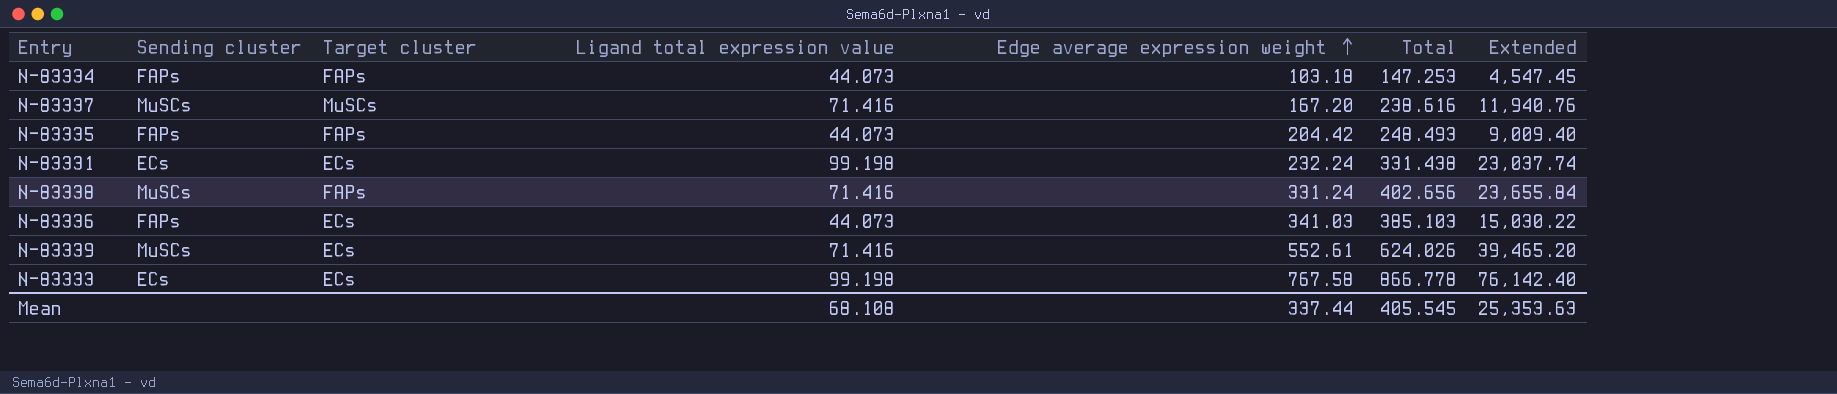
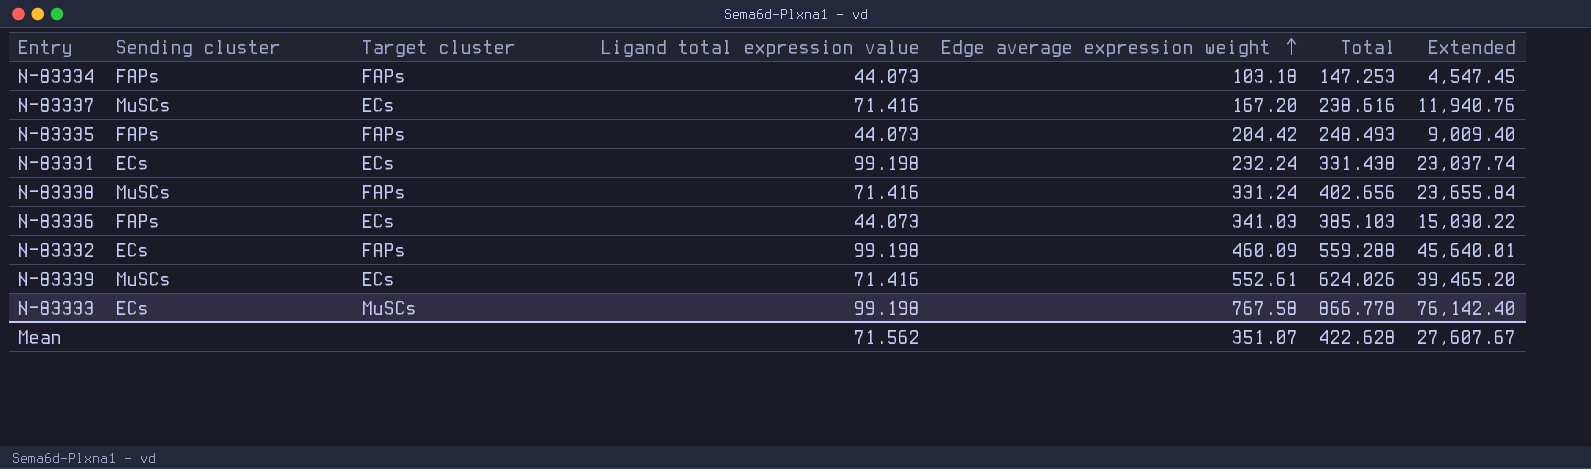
N-83337 | Target cluster: MuSCs -> ECs
row N-83332: none -> ECs | FAPs | 99.198 | 460.09 | 559.288 | 45,640.01
N-83333 | Target cluster: ECs -> MuSCs
Mean | Ligand total expression value: 68.108 -> 71.562
Mean | Edge average expression weight: 337.44 -> 351.07
Mean | Total: 405.545 -> 422.628
Mean | Extended: 25,353.63 -> 27,607.67

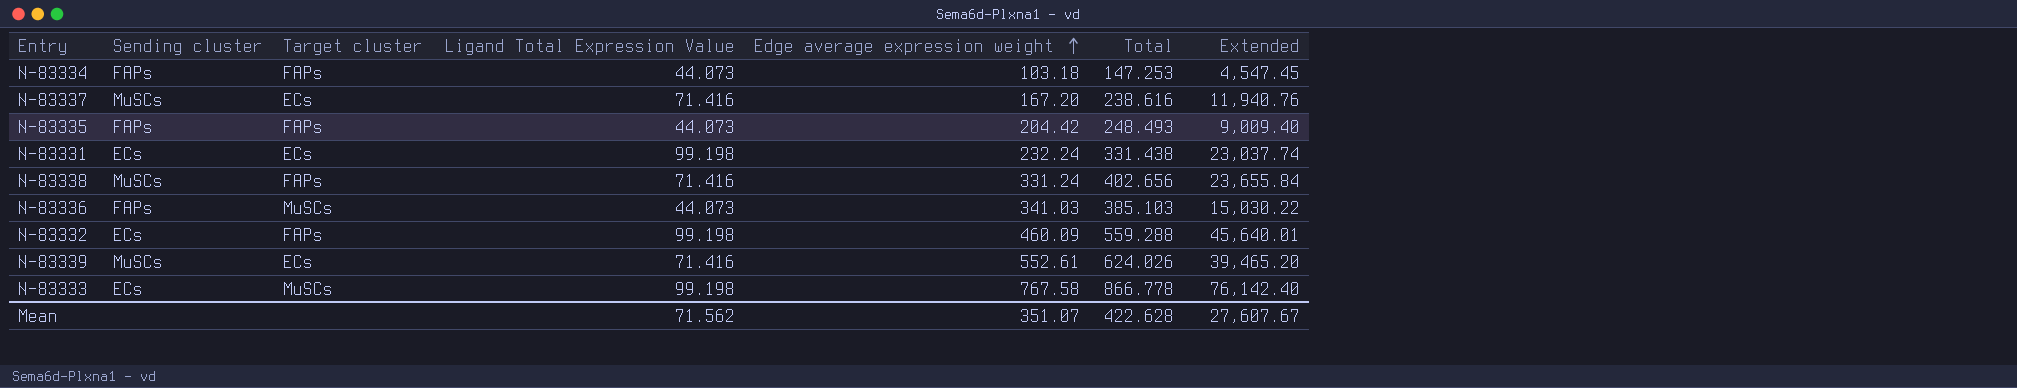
column name: Ligand total expression value -> Ligand Total Expression Value
N-83336 | Target cluster: ECs -> MuSCs

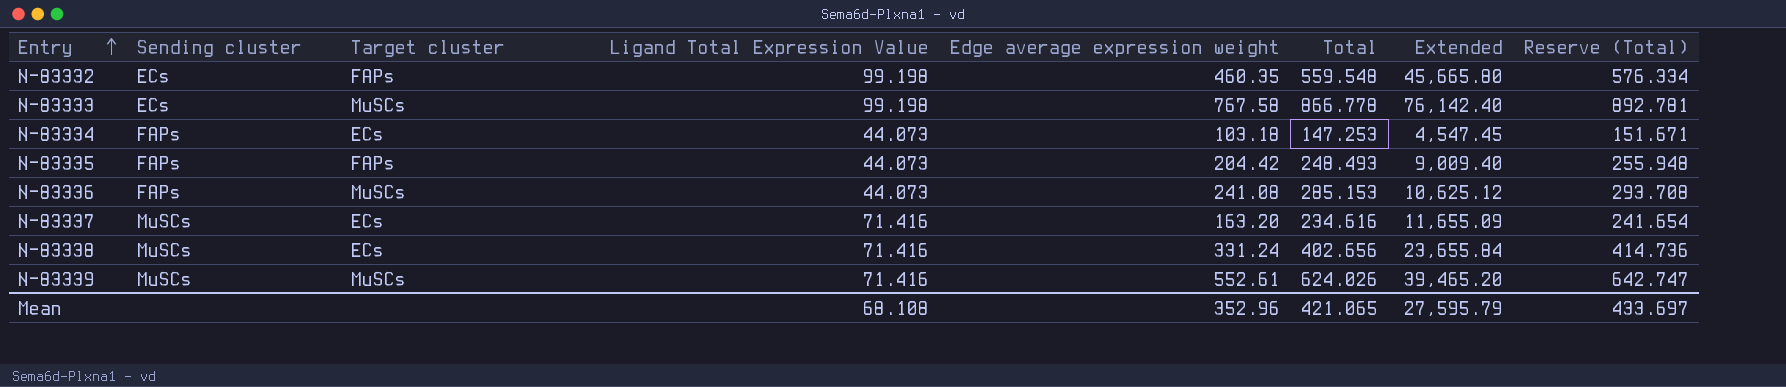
row order: Edge average expression weight ascending -> Entry ascending
column Reserve (Total) | formula: none -> [Total] * 1.03
row N-83331: ECs | ECs | 99.198 | 232.24 | 331.438 | 23,037.74 -> none
N-83332 | Edge average expression weight: 460.09 -> 460.35
N-83332 | Total: 559.288 -> 559.548
N-83332 | Extended: 45,640.01 -> 45,665.80
N-83334 | Target cluster: FAPs -> ECs
N-83336 | Edge average expression weight: 341.03 -> 241.08
N-83336 | Total: 385.103 -> 285.153
N-83336 | Extended: 15,030.22 -> 10,625.12
N-83337 | Edge average expression weight: 167.20 -> 163.20
N-83337 | Total: 238.616 -> 234.616
N-83337 | Extended: 11,940.76 -> 11,655.09
N-83338 | Target cluster: FAPs -> ECs
N-83339 | Target cluster: ECs -> MuSCs
Mean | Ligand Total Expression Value: 71.562 -> 68.108
Mean | Edge average expression weight: 351.07 -> 352.96
Mean | Total: 422.628 -> 421.065
Mean | Extended: 27,607.67 -> 27,595.79

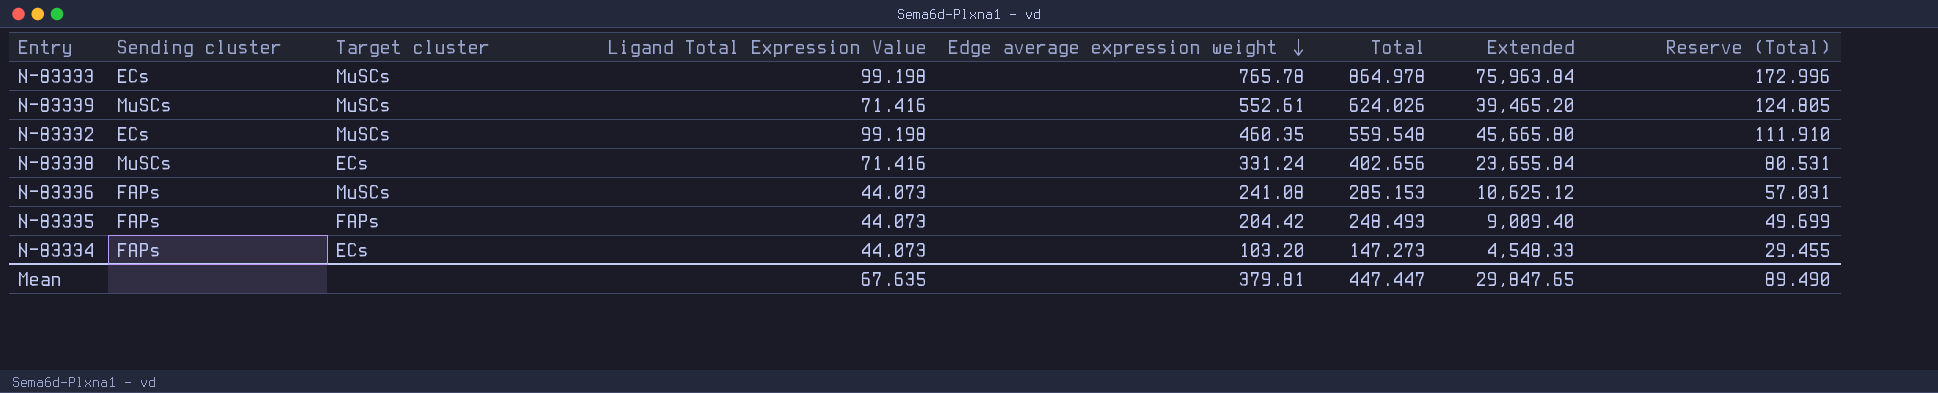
row order: Entry ascending -> Edge average expression weight descending
column Reserve (Total) | formula: [Total] * 1.03 -> [Total] * 0.2
row N-83337: MuSCs | ECs | 71.416 | 163.20 | 234.616 | 11,655.09 | 241.654 -> none
N-83333 | Edge average expression weight: 767.58 -> 765.78
N-83333 | Total: 866.778 -> 864.978
N-83333 | Extended: 76,142.40 -> 75,963.84
N-83332 | Target cluster: FAPs -> MuSCs
N-83334 | Edge average expression weight: 103.18 -> 103.20
N-83334 | Total: 147.253 -> 147.273
N-83334 | Extended: 4,547.45 -> 4,548.33
Mean | Ligand Total Expression Value: 68.108 -> 67.635
Mean | Edge average expression weight: 352.96 -> 379.81
Mean | Total: 421.065 -> 447.447
Mean | Extended: 27,595.79 -> 29,847.65
Mean | Reserve (Total): 433.697 -> 89.490

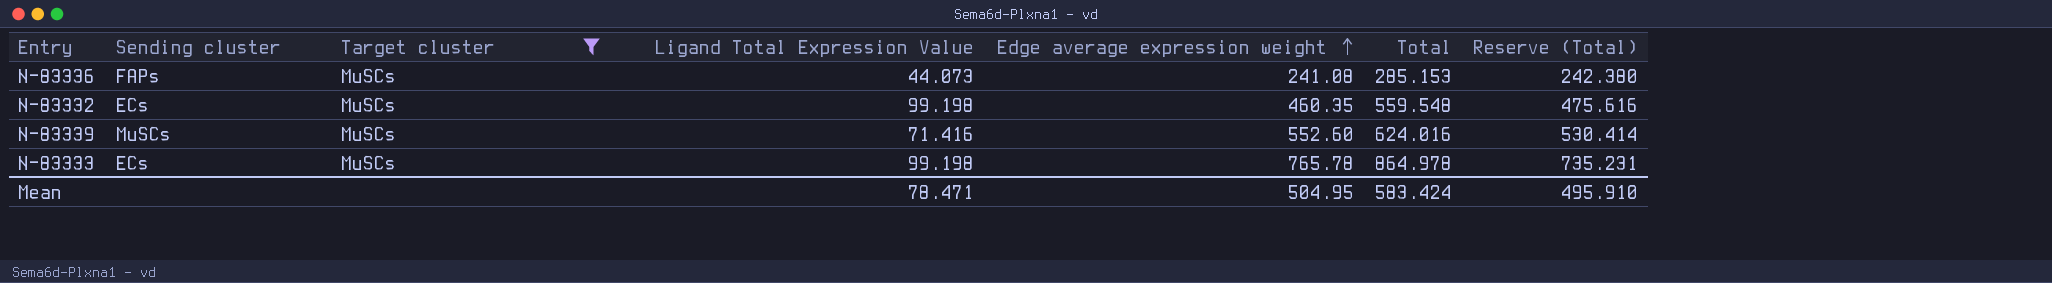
filter: none -> Target cluster = MuSCs
row order: Edge average expression weight descending -> Edge average expression weight ascending
column Extended | formula: [Ligand Total Expression Value] * [Edge average expression weight] -> none
column Reserve (Total) | formula: [Total] * 0.2 -> [Total] * 0.85
N-83339 | Edge average expression weight: 552.61 -> 552.60
N-83339 | Total: 624.026 -> 624.016
Mean | Ligand Total Expression Value: 67.635 -> 78.471
Mean | Edge average expression weight: 379.81 -> 504.95
Mean | Total: 447.447 -> 583.424
Mean | Reserve (Total): 89.490 -> 495.910

